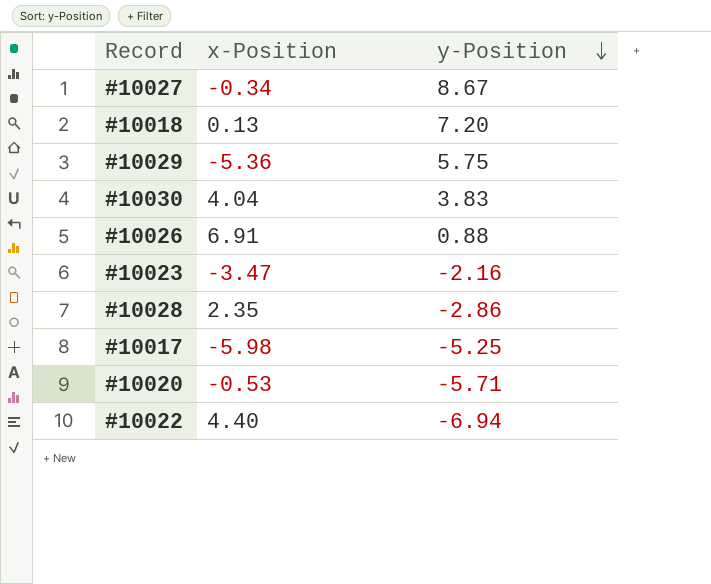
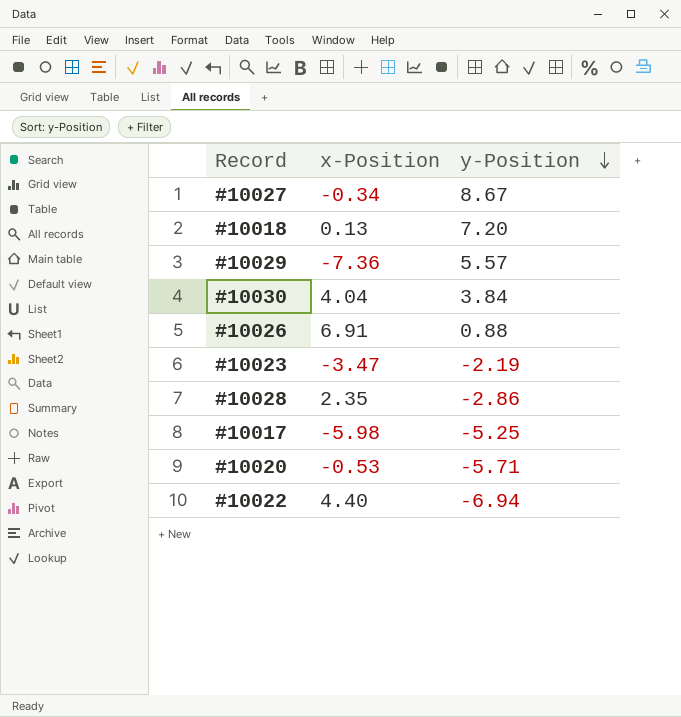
#10029 | x-Position: -5.36 -> -7.36
#10029 | y-Position: 5.75 -> 5.57
#10030 | y-Position: 3.83 -> 3.84
#10023 | y-Position: -2.16 -> -2.19

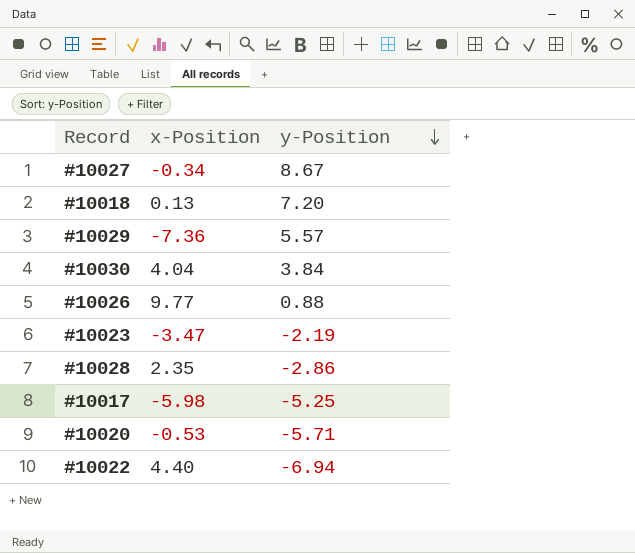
#10026 | x-Position: 6.91 -> 9.77

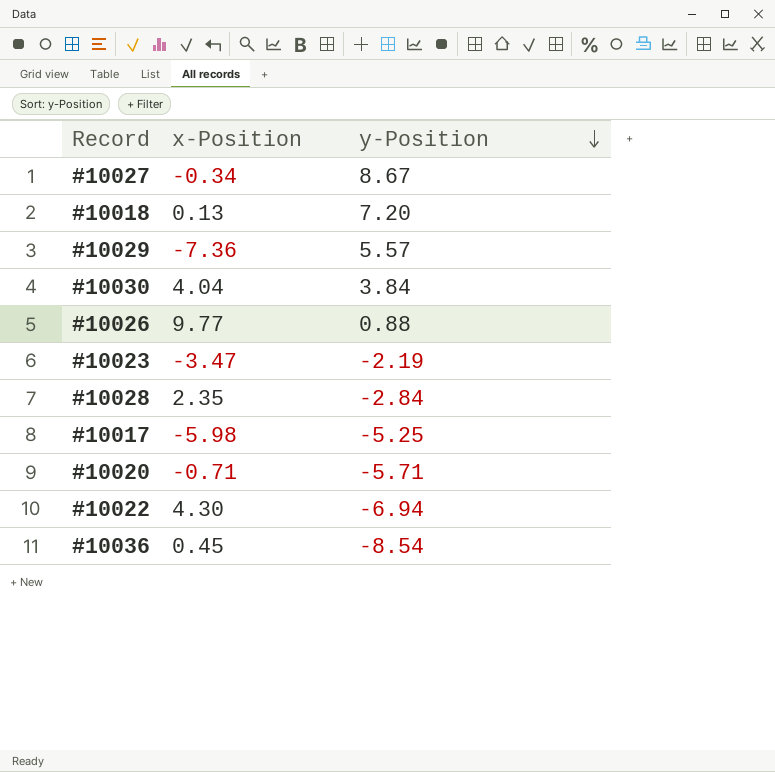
#10028 | y-Position: -2.86 -> -2.84
#10020 | x-Position: -0.53 -> -0.71
#10022 | x-Position: 4.40 -> 4.30
row #10036: none -> 0.45 | -8.54

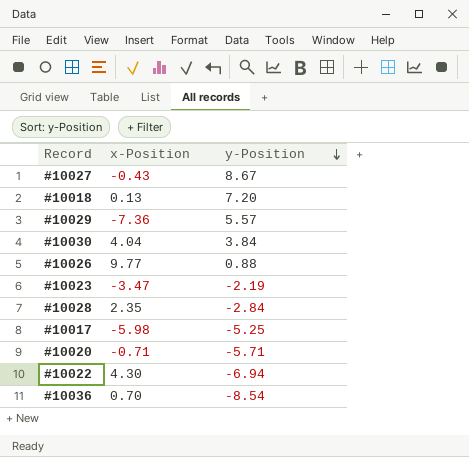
#10027 | x-Position: -0.34 -> -0.43
#10036 | x-Position: 0.45 -> 0.70

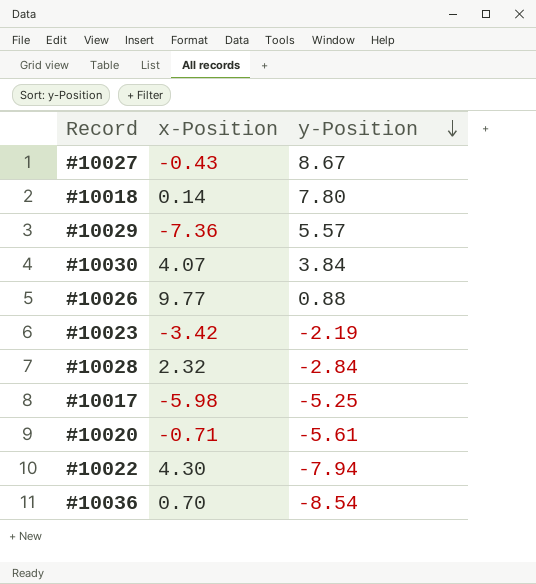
#10018 | x-Position: 0.13 -> 0.14
#10018 | y-Position: 7.20 -> 7.80
#10030 | x-Position: 4.04 -> 4.07
#10023 | x-Position: -3.47 -> -3.42
#10028 | x-Position: 2.35 -> 2.32
#10020 | y-Position: -5.71 -> -5.61
#10022 | y-Position: -6.94 -> -7.94

